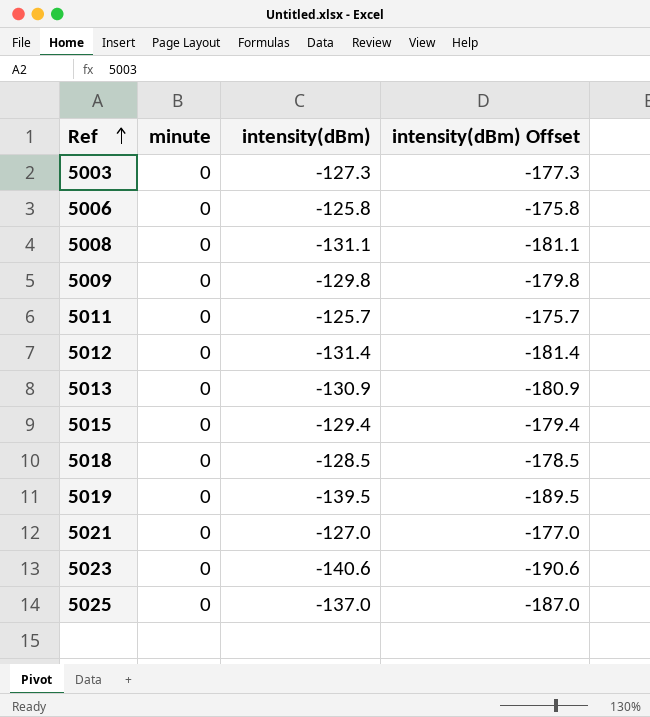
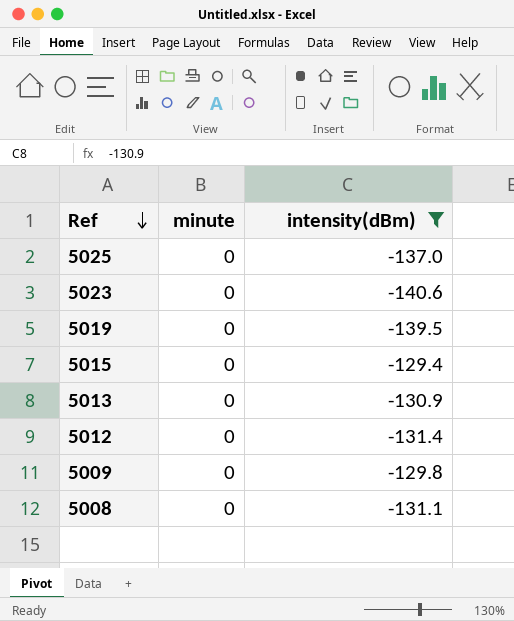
filter: none -> intensity(dBm) <= -129.4
row order: Ref ascending -> Ref descending
column intensity(dBm) Offset | formula: [intensity(dBm)] - 50 -> none

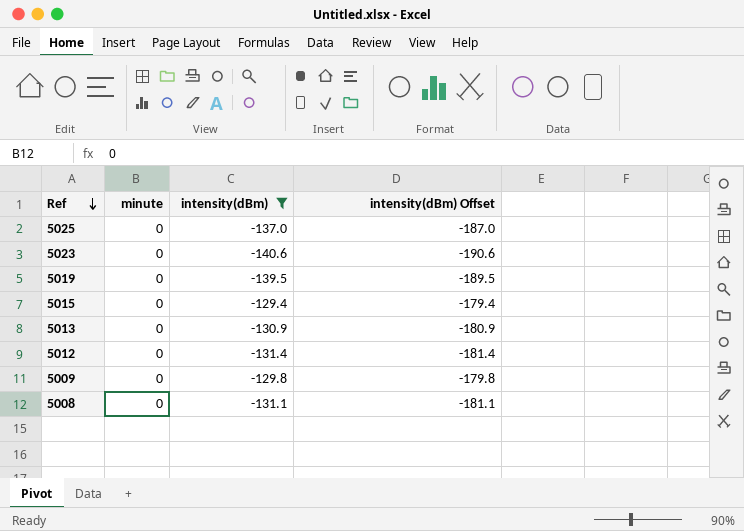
column intensity(dBm) Offset | formula: none -> [intensity(dBm)] - 50

